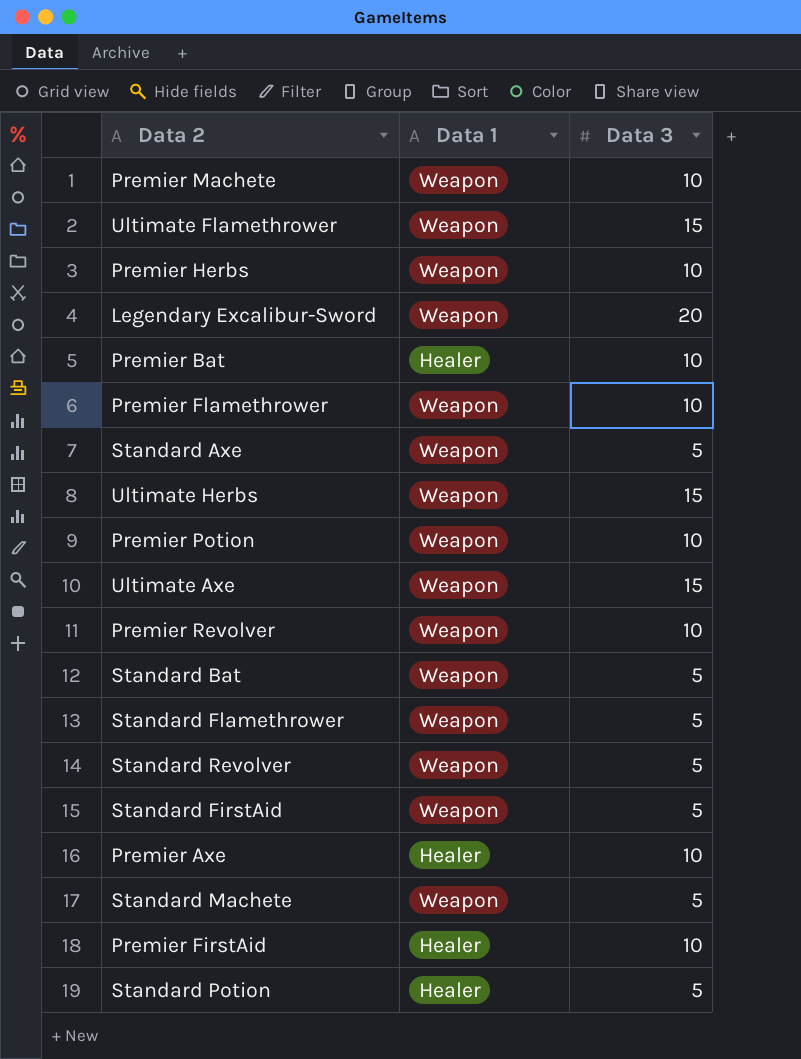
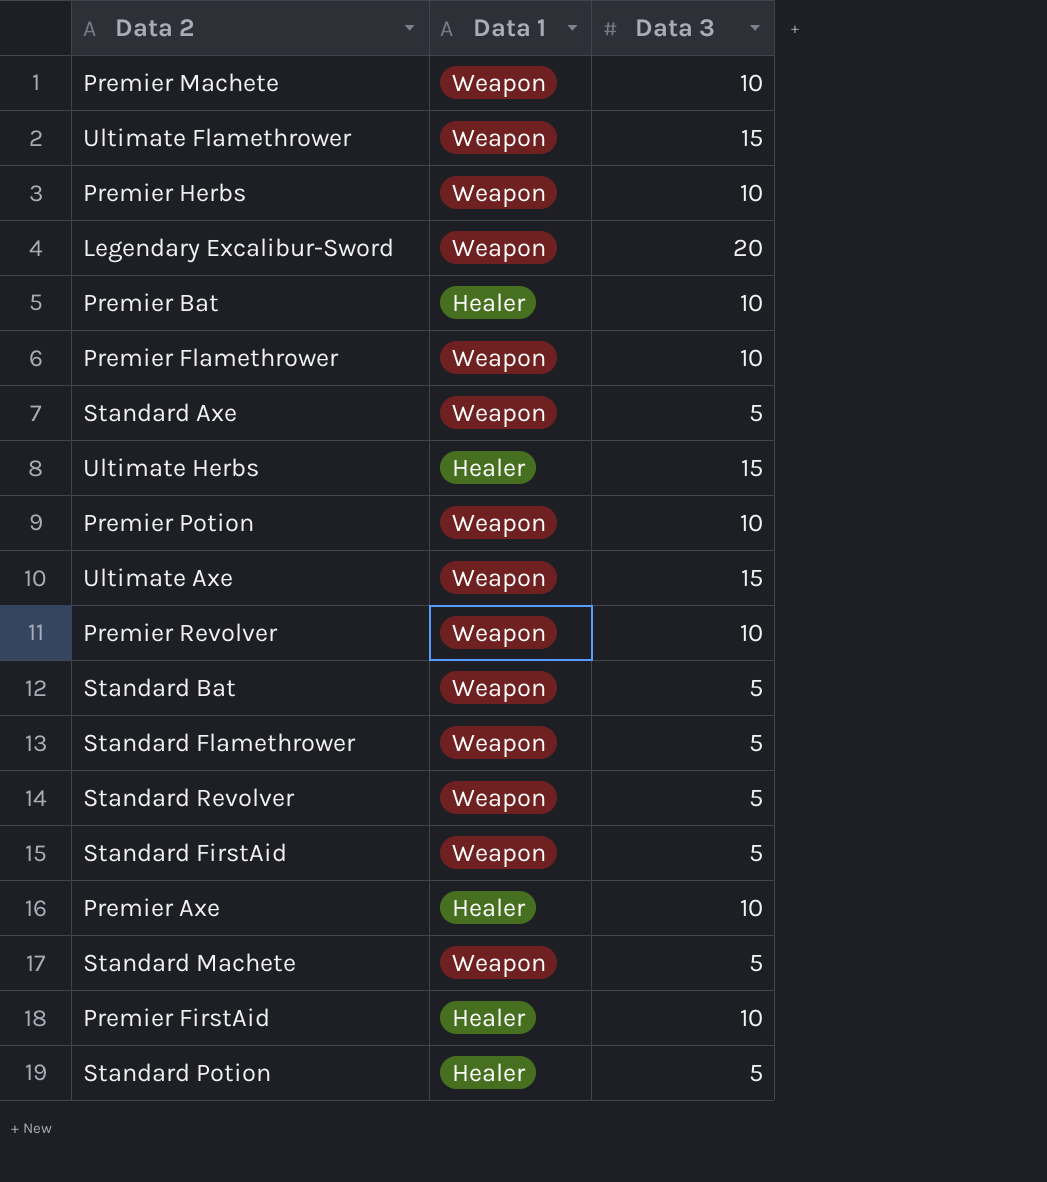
Ultimate Herbs | Data 1: Weapon -> Healer

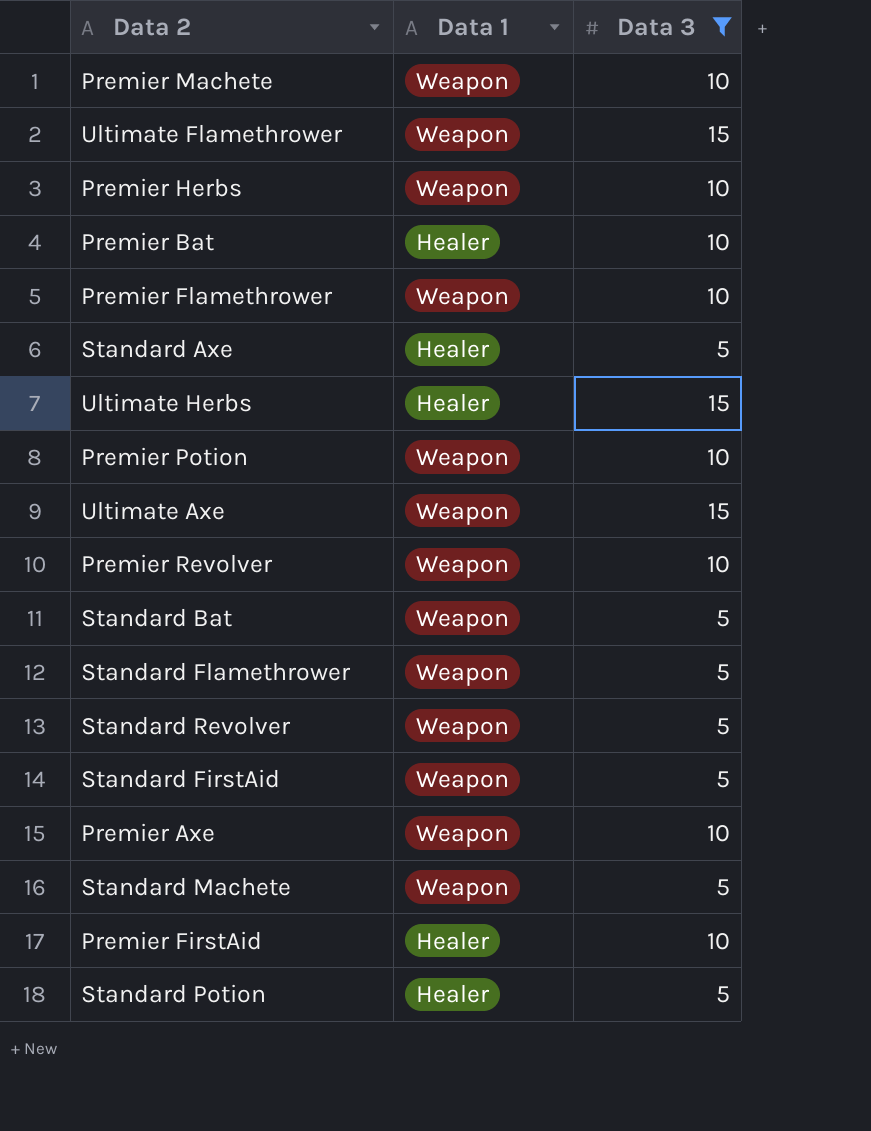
filter: none -> Data 3 != 20
Standard Axe | Data 1: Weapon -> Healer
Premier Axe | Data 1: Healer -> Weapon

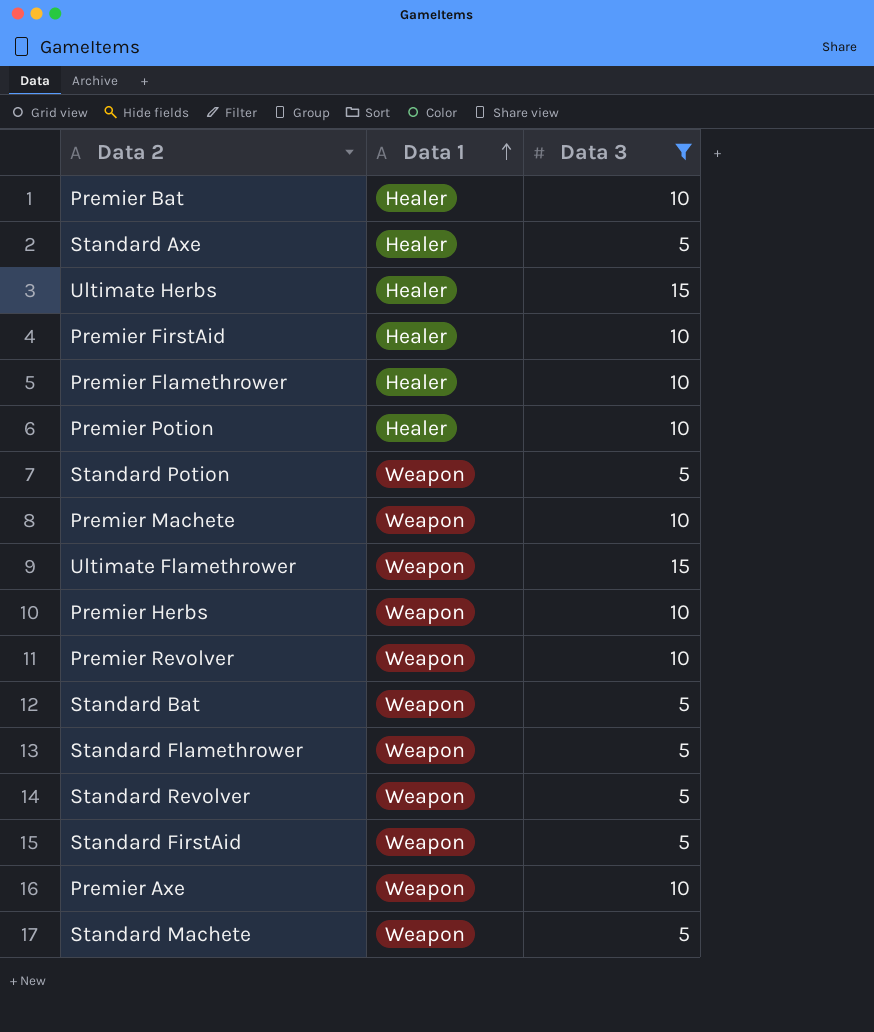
row order: none -> Data 1 ascending
row Ultimate Axe: Weapon | 15 -> none
Premier Flamethrower | Data 1: Weapon -> Healer
Premier Potion | Data 1: Weapon -> Healer
Standard Potion | Data 1: Healer -> Weapon

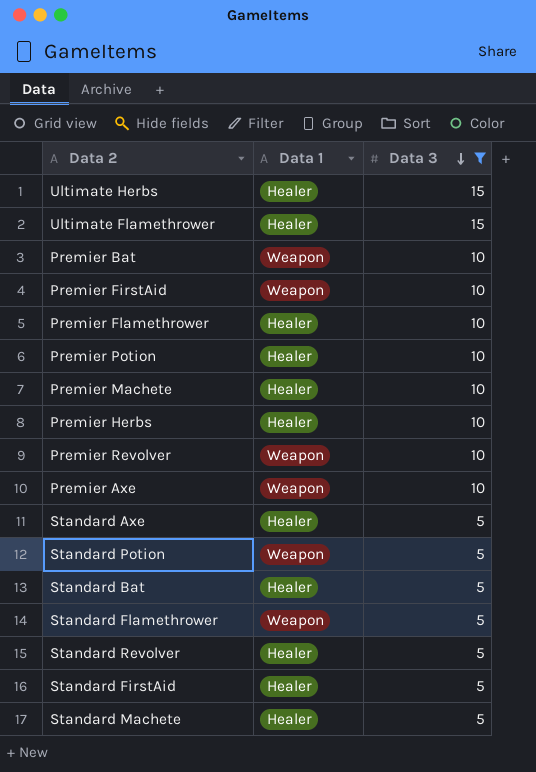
row order: Data 1 ascending -> Data 3 descending
Ultimate Flamethrower | Data 1: Weapon -> Healer
Premier Bat | Data 1: Healer -> Weapon
Premier FirstAid | Data 1: Healer -> Weapon
Premier Machete | Data 1: Weapon -> Healer
Premier Herbs | Data 1: Weapon -> Healer
Standard Bat | Data 1: Weapon -> Healer
Standard Revolver | Data 1: Weapon -> Healer
Standard FirstAid | Data 1: Weapon -> Healer
Standard Machete | Data 1: Weapon -> Healer

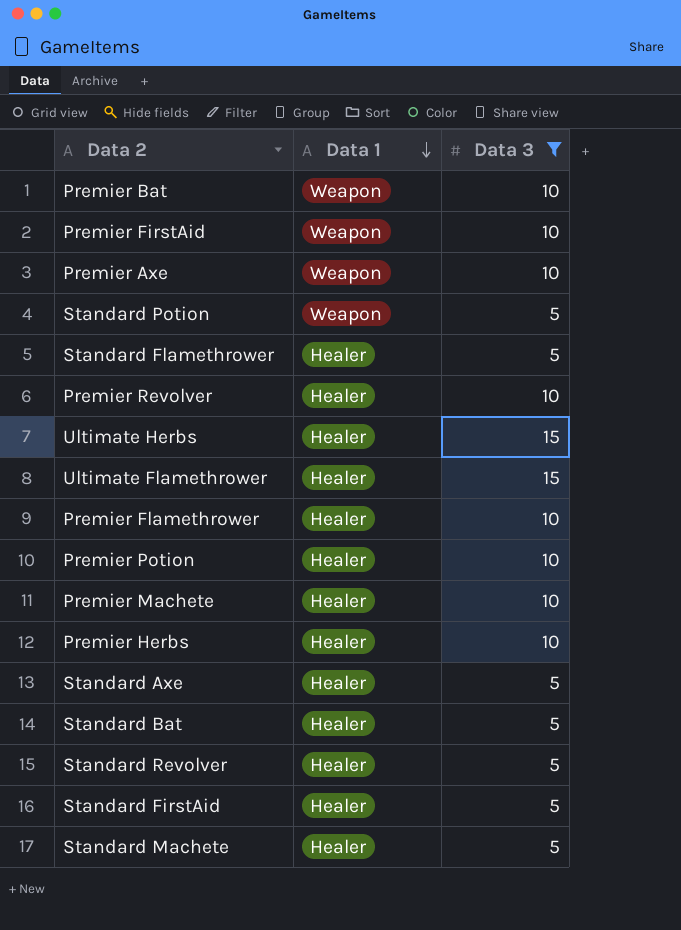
row order: Data 3 descending -> Data 1 descending
Standard Flamethrower | Data 1: Weapon -> Healer
Premier Revolver | Data 1: Weapon -> Healer

